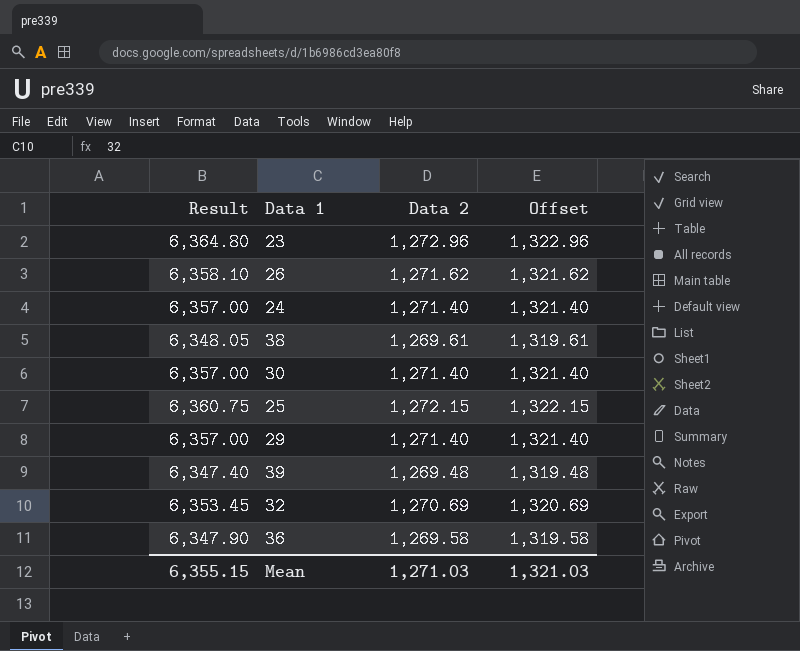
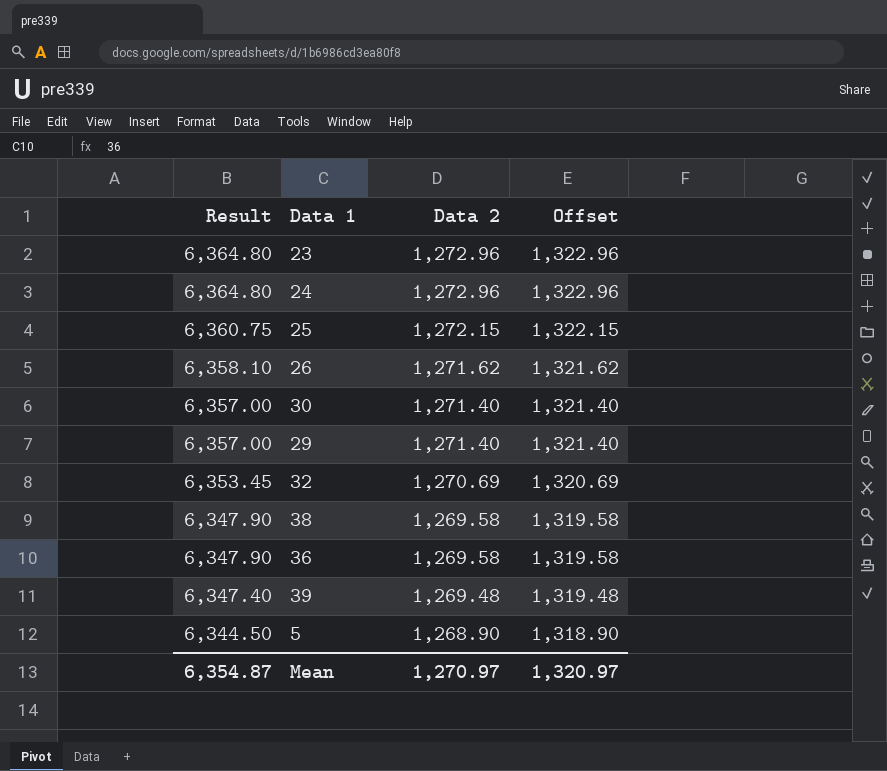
row order: none -> Result descending
24 | Result: 6,357.00 -> 6,364.80
24 | Data 2: 1,271.40 -> 1,272.96
24 | Offset: 1,321.40 -> 1,322.96
38 | Result: 6,348.05 -> 6,347.90
38 | Data 2: 1,269.61 -> 1,269.58
38 | Offset: 1,319.61 -> 1,319.58
row 5: none -> 6,344.50 | 1,268.90 | 1,318.90
Mean | Result: 6,355.15 -> 6,354.87
Mean | Data 2: 1,271.03 -> 1,270.97
Mean | Offset: 1,321.03 -> 1,320.97

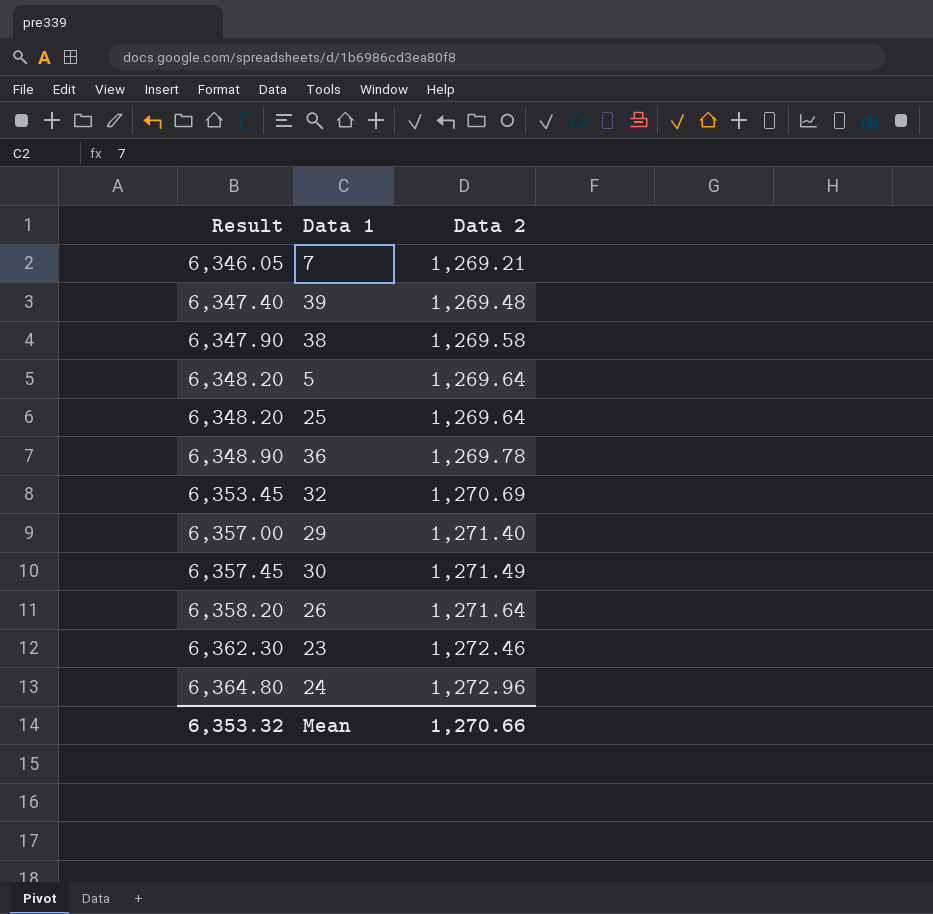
row order: Result descending -> Result ascending
column Offset | formula: [Data 2] + 50 -> none
row 7: none -> 6,346.05 | 1,269.21
5 | Result: 6,344.50 -> 6,348.20
5 | Data 2: 1,268.90 -> 1,269.64
25 | Result: 6,360.75 -> 6,348.20
25 | Data 2: 1,272.15 -> 1,269.64
36 | Result: 6,347.90 -> 6,348.90
36 | Data 2: 1,269.58 -> 1,269.78
30 | Result: 6,357.00 -> 6,357.45
30 | Data 2: 1,271.40 -> 1,271.49
26 | Result: 6,358.10 -> 6,358.20
26 | Data 2: 1,271.62 -> 1,271.64
23 | Result: 6,364.80 -> 6,362.30
23 | Data 2: 1,272.96 -> 1,272.46
Mean | Result: 6,354.87 -> 6,353.32
Mean | Data 2: 1,270.97 -> 1,270.66

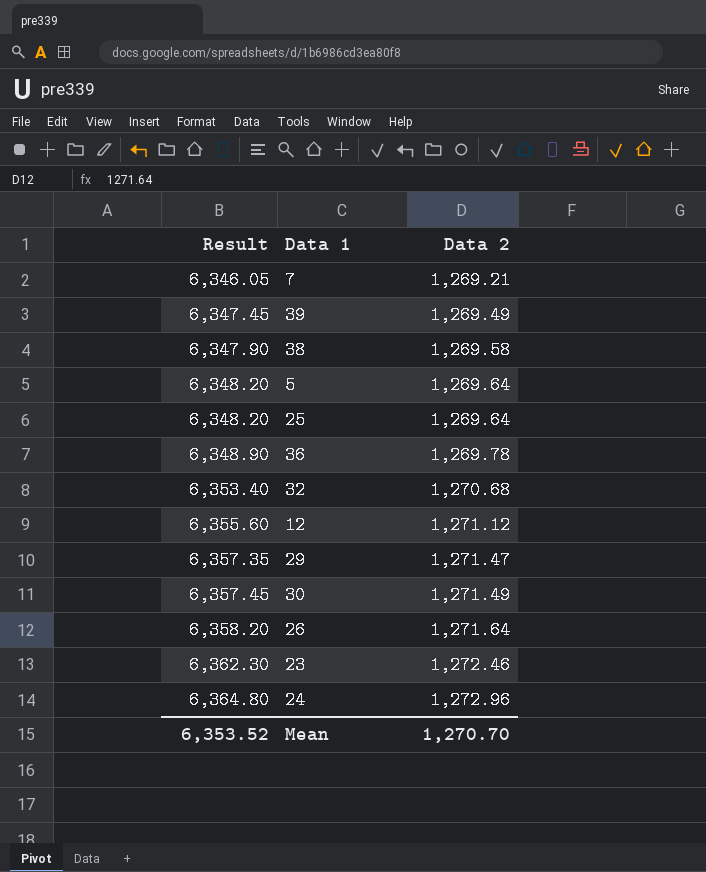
39 | Result: 6,347.40 -> 6,347.45
39 | Data 2: 1,269.48 -> 1,269.49
32 | Result: 6,353.45 -> 6,353.40
32 | Data 2: 1,270.69 -> 1,270.68
row 12: none -> 6,355.60 | 1,271.12
29 | Result: 6,357.00 -> 6,357.35
29 | Data 2: 1,271.40 -> 1,271.47
Mean | Result: 6,353.32 -> 6,353.52
Mean | Data 2: 1,270.66 -> 1,270.70

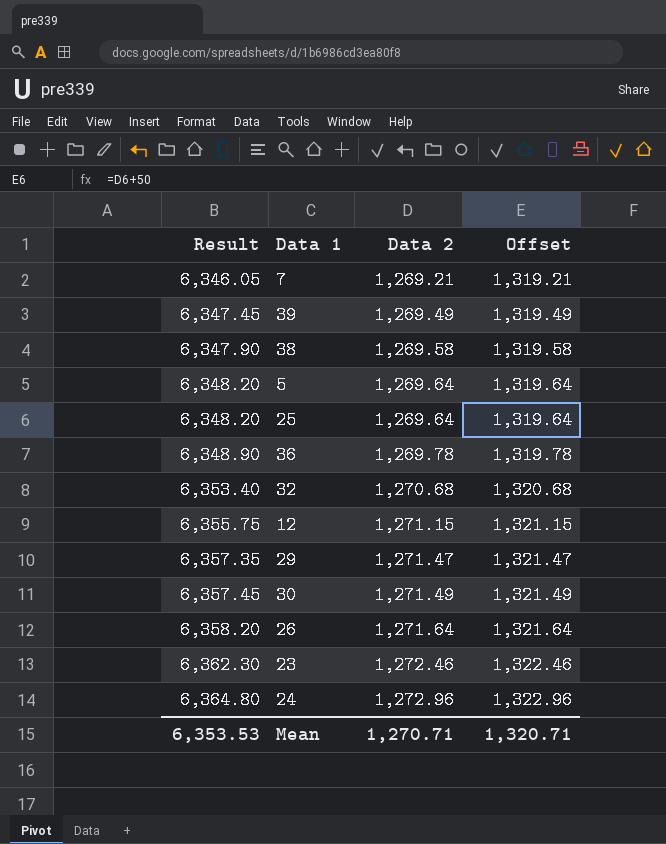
column Offset | formula: none -> [Data 2] + 50
12 | Result: 6,355.60 -> 6,355.75
12 | Data 2: 1,271.12 -> 1,271.15
Mean | Result: 6,353.52 -> 6,353.53
Mean | Data 2: 1,270.70 -> 1,270.71

